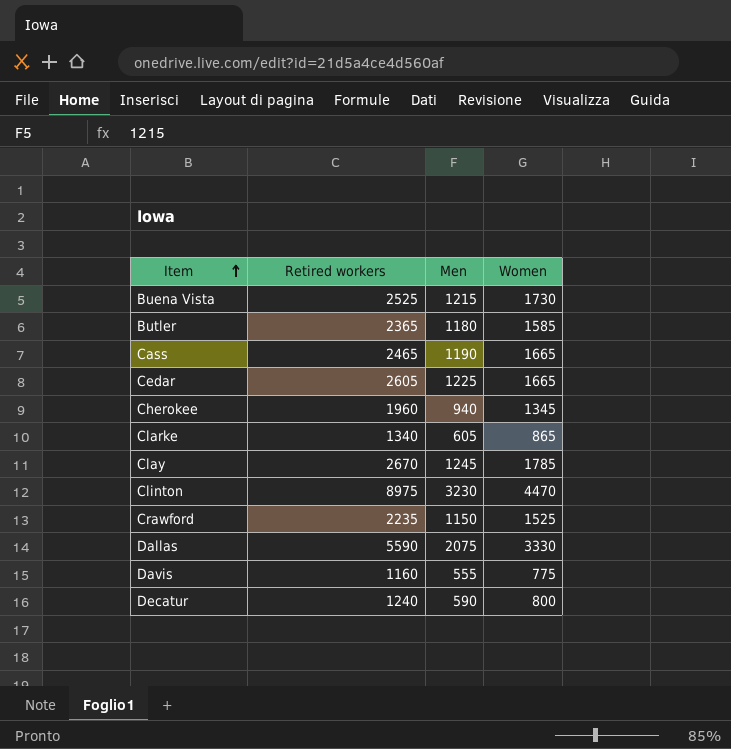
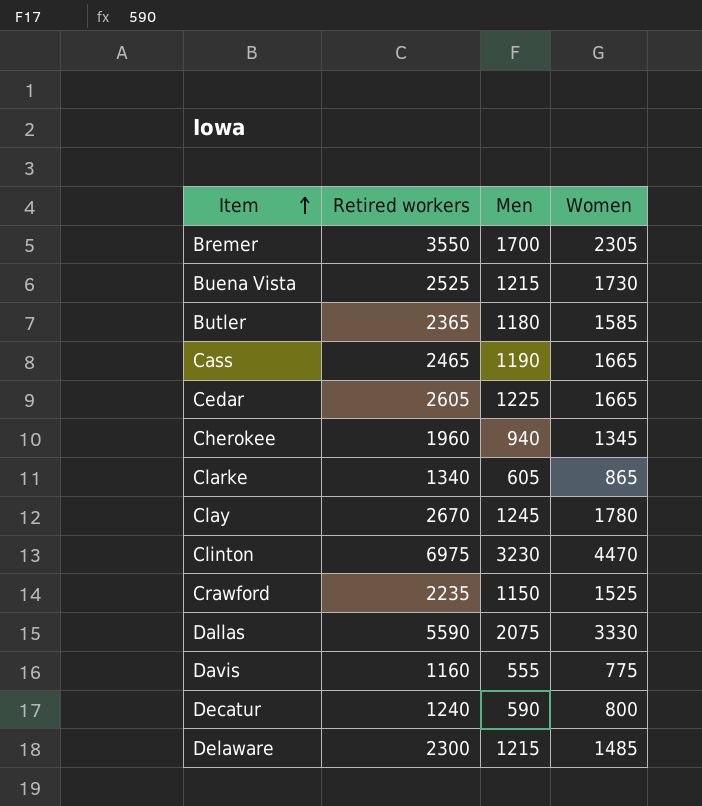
row Bremer: none -> 3550 | 1700 | 2305
Clay | Women: 1785 -> 1780
Clinton | Retired workers: 8975 -> 6975
row Delaware: none -> 2300 | 1215 | 1485

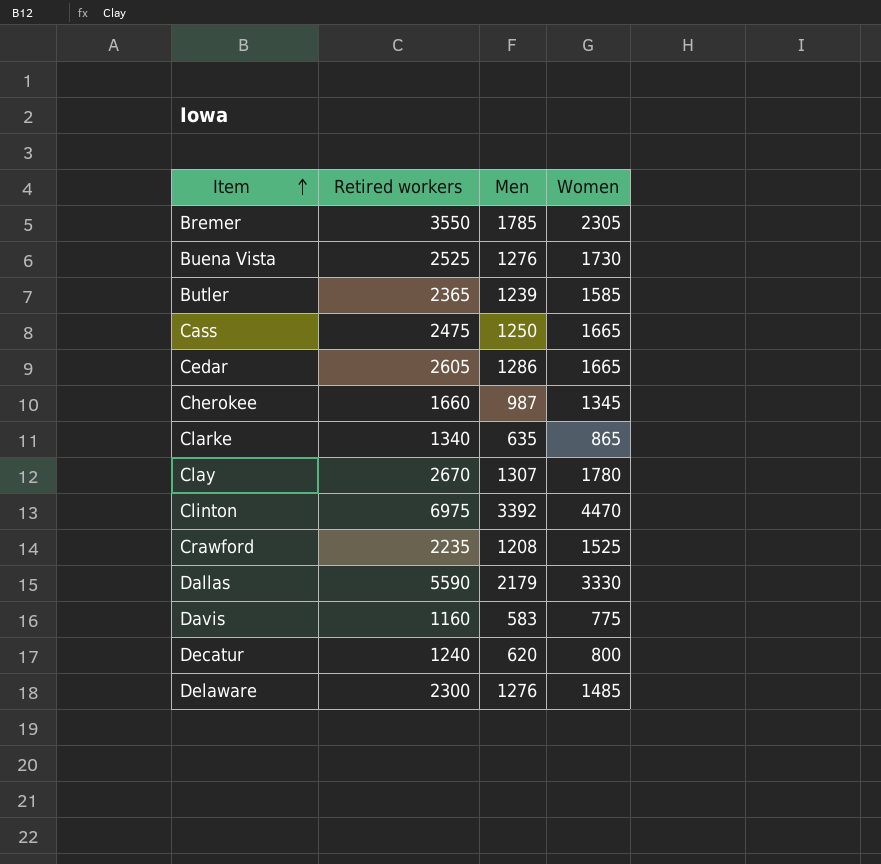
Bremer | Men: 1700 -> 1785
Buena Vista | Men: 1215 -> 1276
Butler | Men: 1180 -> 1239
Cass | Retired workers: 2465 -> 2475
Cass | Men: 1190 -> 1250
Cedar | Men: 1225 -> 1286
Cherokee | Retired workers: 1960 -> 1660
Cherokee | Men: 940 -> 987
Clarke | Men: 605 -> 635
Clay | Men: 1245 -> 1307
Clinton | Men: 3230 -> 3392
Crawford | Men: 1150 -> 1208
Dallas | Men: 2075 -> 2179
Davis | Men: 555 -> 583
Decatur | Men: 590 -> 620
Delaware | Men: 1215 -> 1276

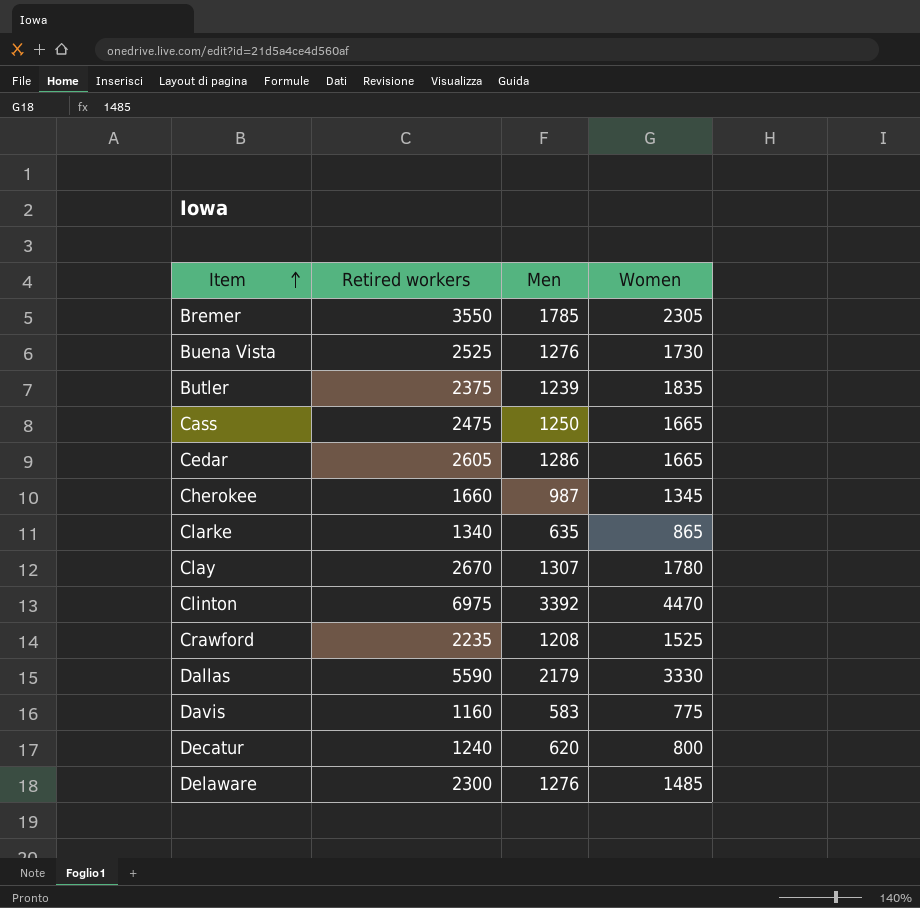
Butler | Retired workers: 2365 -> 2375
Butler | Women: 1585 -> 1835

